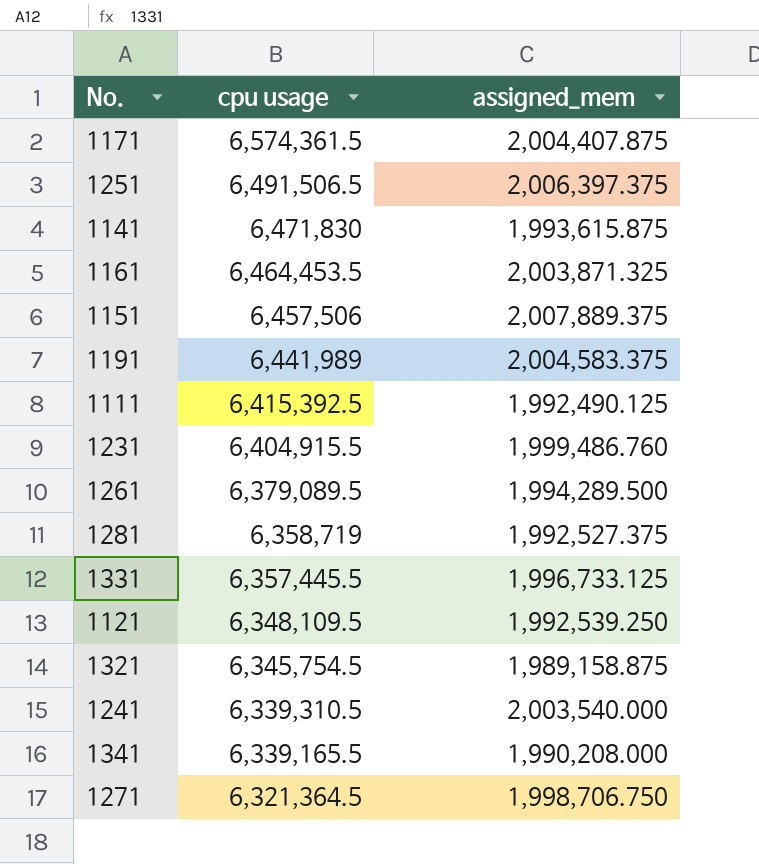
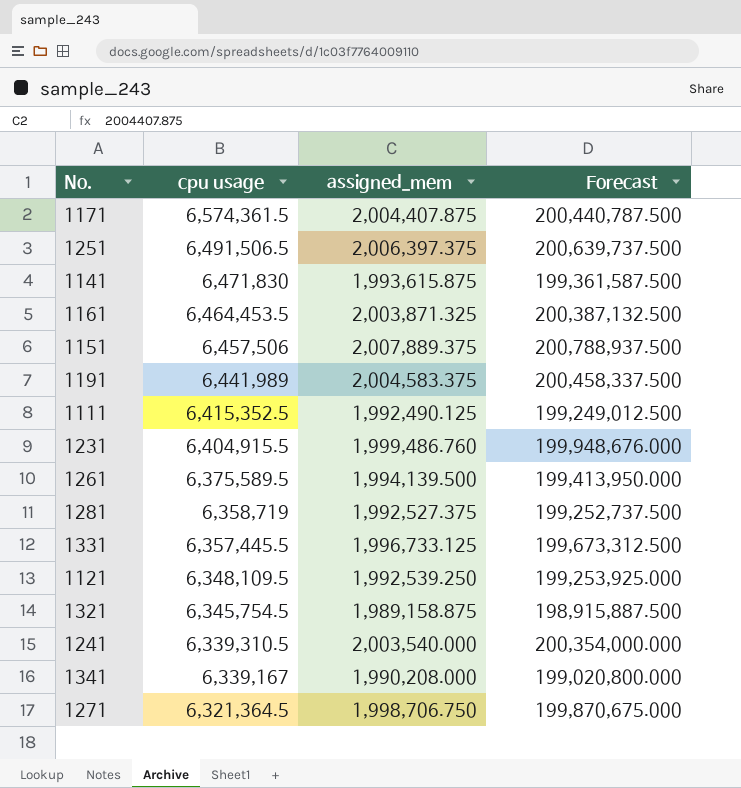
column Forecast | formula: none -> [assigned_mem] * 100
1111 | cpu usage: 6,415,392.5 -> 6,415,352.5
1261 | cpu usage: 6,379,089.5 -> 6,375,589.5
1261 | assigned_mem: 1,994,289.500 -> 1,994,139.500
1341 | cpu usage: 6,339,165.5 -> 6,339,167

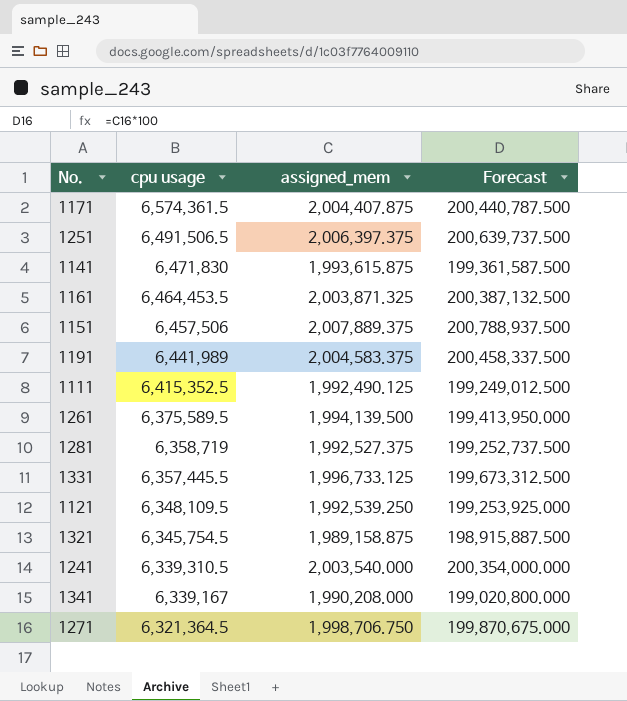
row 1231: 6,404,915.5 | 1,999,486.760 | 199,948,676.000 -> none

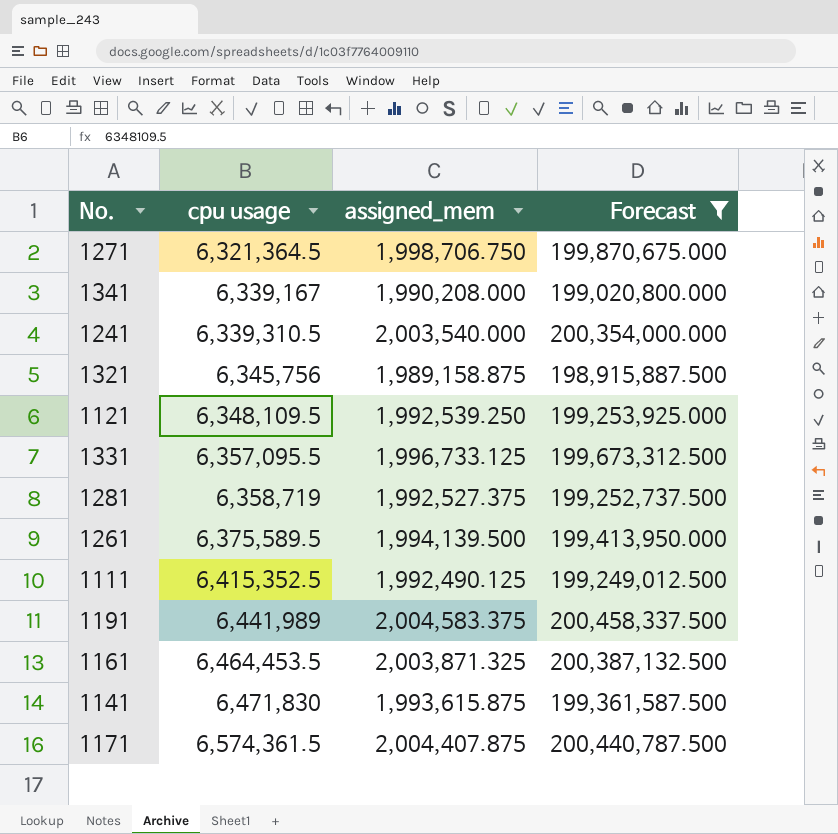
filter: none -> Forecast <= 200,458,337.500
row order: cpu usage descending -> cpu usage ascending
1321 | cpu usage: 6,345,754.5 -> 6,345,756
1331 | cpu usage: 6,357,445.5 -> 6,357,095.5

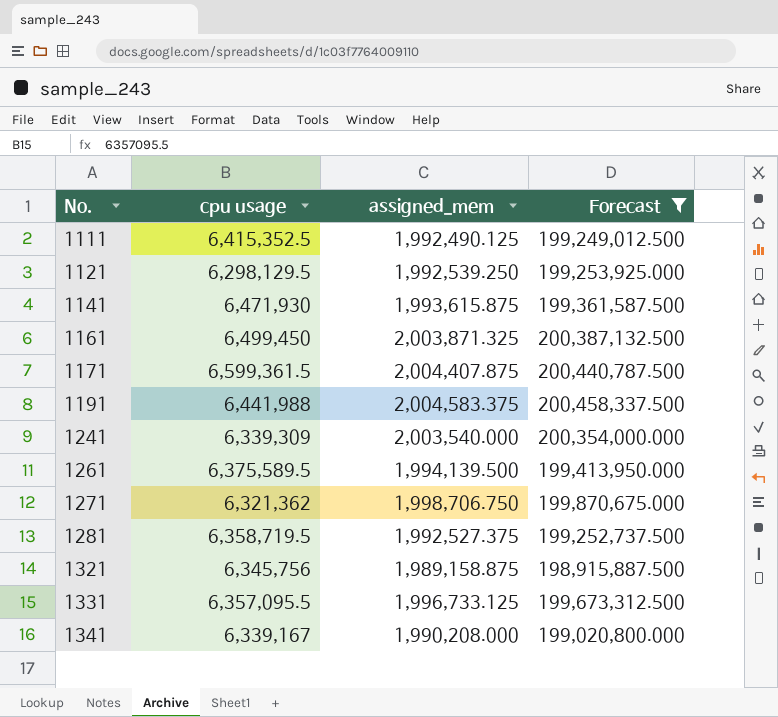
row order: cpu usage ascending -> No. ascending
1121 | cpu usage: 6,348,109.5 -> 6,298,129.5
1141 | cpu usage: 6,471,830 -> 6,471,930
1161 | cpu usage: 6,464,453.5 -> 6,499,450
1171 | cpu usage: 6,574,361.5 -> 6,599,361.5
1191 | cpu usage: 6,441,989 -> 6,441,988
1241 | cpu usage: 6,339,310.5 -> 6,339,309
1271 | cpu usage: 6,321,364.5 -> 6,321,362
1281 | cpu usage: 6,358,719 -> 6,358,719.5

